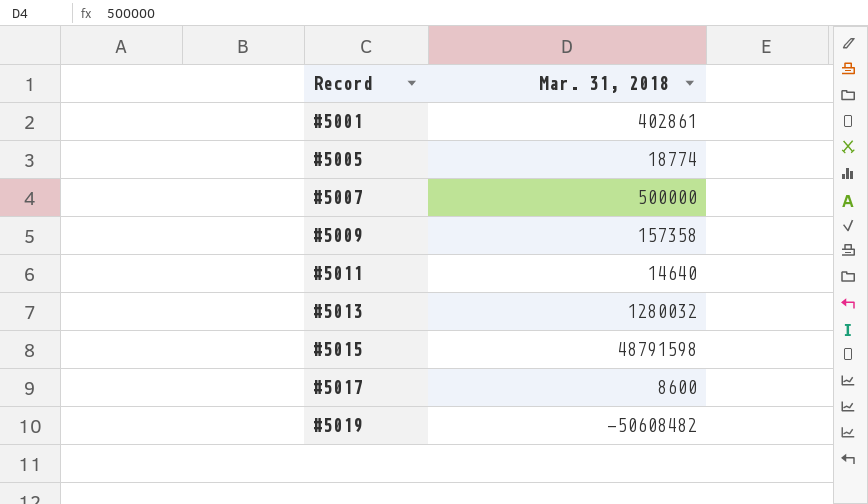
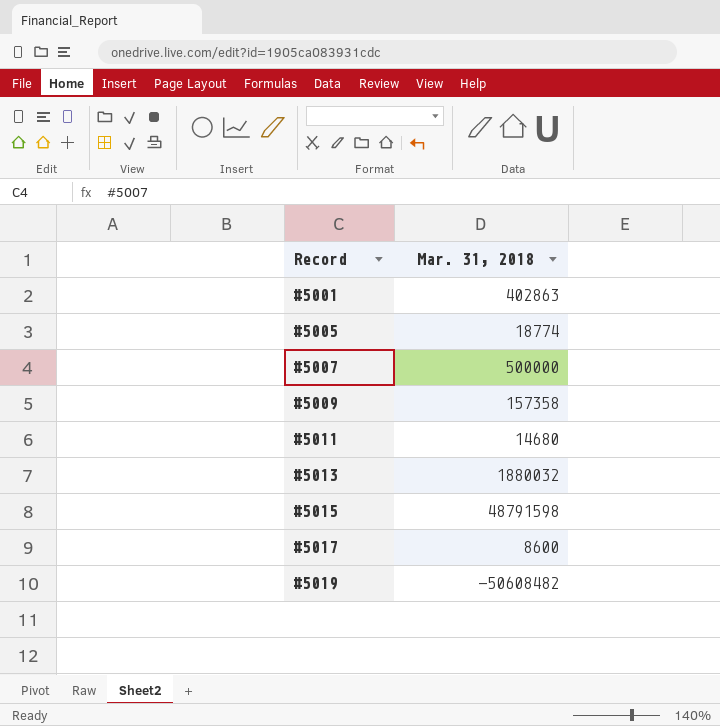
#5001 | Mar. 31, 2018: 402861 -> 402863
#5011 | Mar. 31, 2018: 14640 -> 14680
#5013 | Mar. 31, 2018: 1280032 -> 1880032

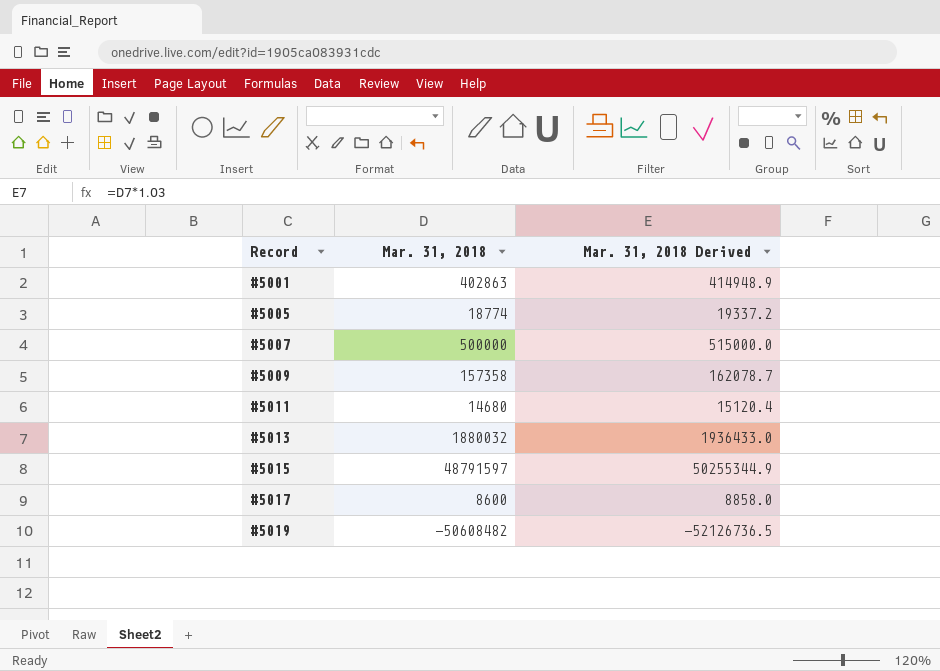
column Mar. 31, 2018 Derived | formula: none -> [Mar. 31, 2018] * 1.03
#5015 | Mar. 31, 2018: 48791598 -> 48791597

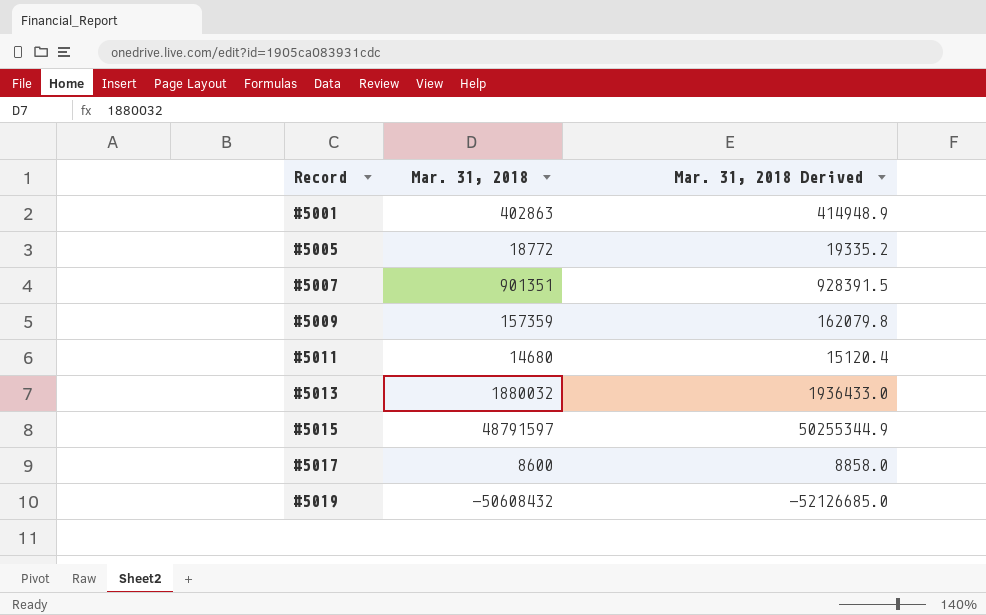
#5005 | Mar. 31, 2018: 18774 -> 18772
#5005 | Mar. 31, 2018 Derived: 19337.2 -> 19335.2
#5007 | Mar. 31, 2018: 500000 -> 901351
#5007 | Mar. 31, 2018 Derived: 515000.0 -> 928391.5
#5009 | Mar. 31, 2018: 157358 -> 157359
#5009 | Mar. 31, 2018 Derived: 162078.7 -> 162079.8
#5019 | Mar. 31, 2018: -50608482 -> -50608432
#5019 | Mar. 31, 2018 Derived: -52126736.5 -> -52126685.0

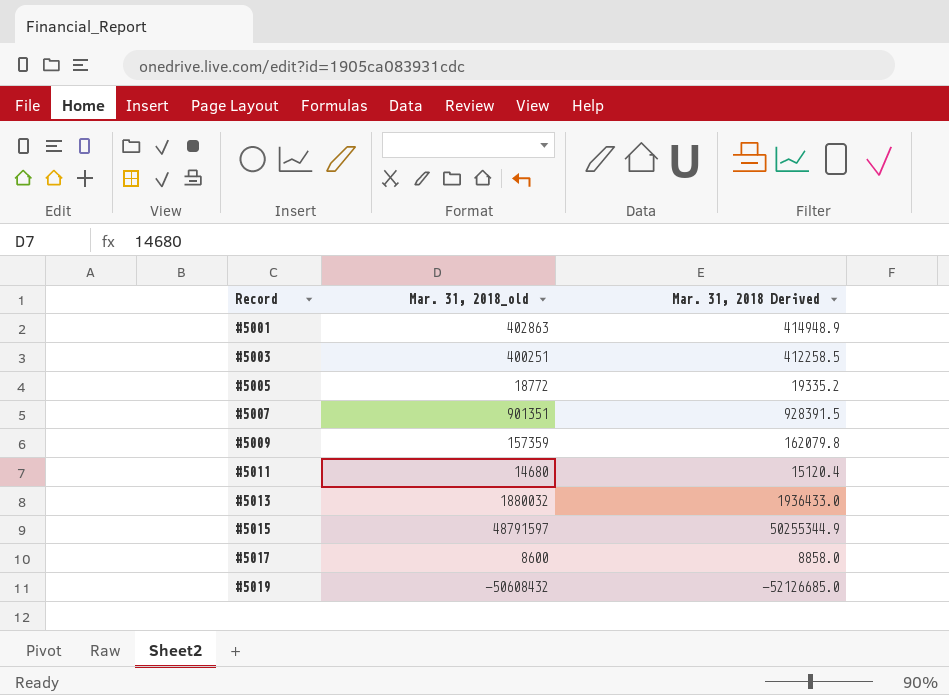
column name: Mar. 31, 2018 -> Mar. 31, 2018_old
row #5003: none -> 400251 | 412258.5

